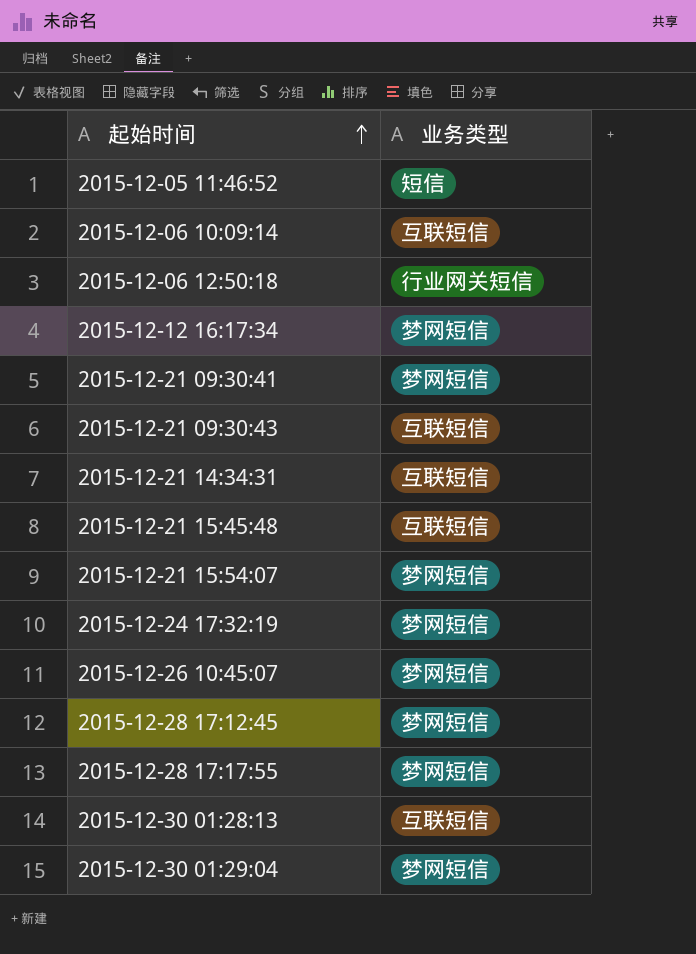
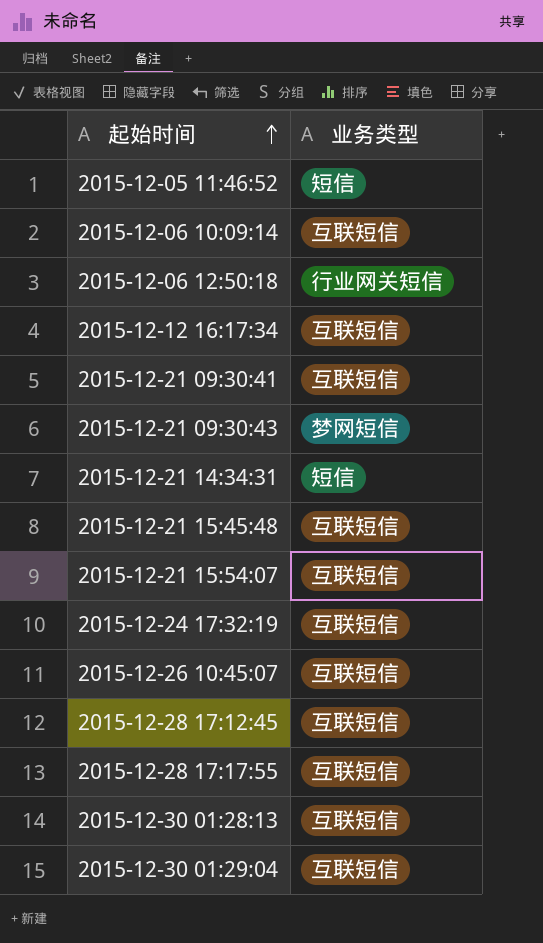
2015-12-12 16:17:34 | 业务类型: 梦网短信 -> 互联短信
2015-12-21 09:30:41 | 业务类型: 梦网短信 -> 互联短信
2015-12-21 09:30:43 | 业务类型: 互联短信 -> 梦网短信
2015-12-21 14:34:31 | 业务类型: 互联短信 -> 短信
2015-12-21 15:54:07 | 业务类型: 梦网短信 -> 互联短信
2015-12-24 17:32:19 | 业务类型: 梦网短信 -> 互联短信
2015-12-26 10:45:07 | 业务类型: 梦网短信 -> 互联短信
2015-12-28 17:12:45 | 业务类型: 梦网短信 -> 互联短信
2015-12-28 17:17:55 | 业务类型: 梦网短信 -> 互联短信
2015-12-30 01:29:04 | 业务类型: 梦网短信 -> 互联短信

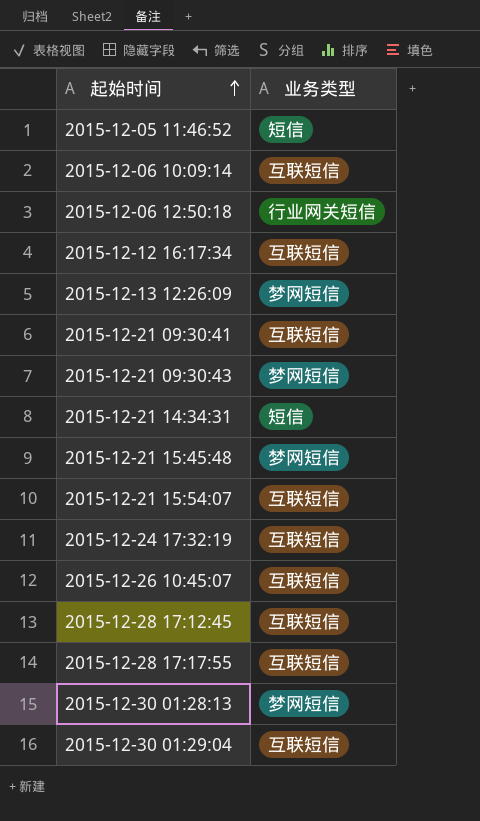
row 2015-12-13 12:26:09: none -> 梦网短信
2015-12-21 15:45:48 | 业务类型: 互联短信 -> 梦网短信
2015-12-30 01:28:13 | 业务类型: 互联短信 -> 梦网短信

